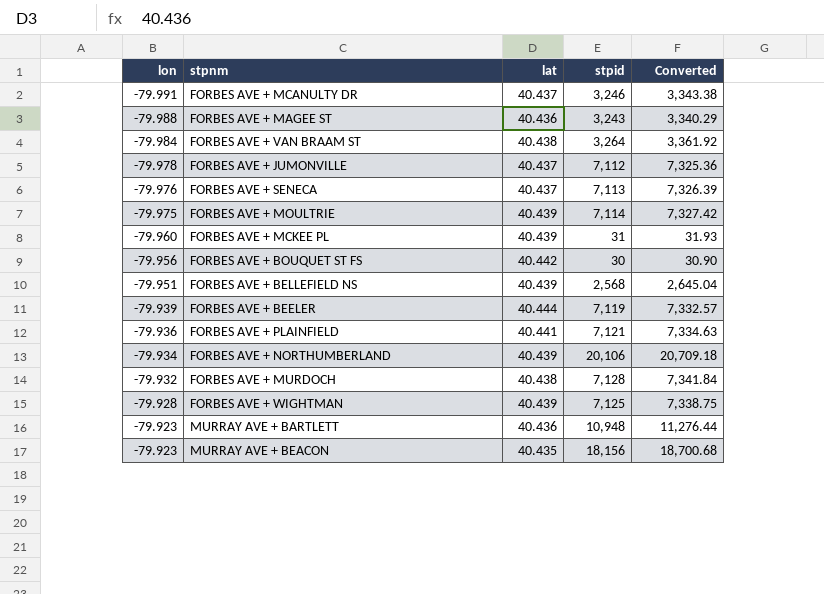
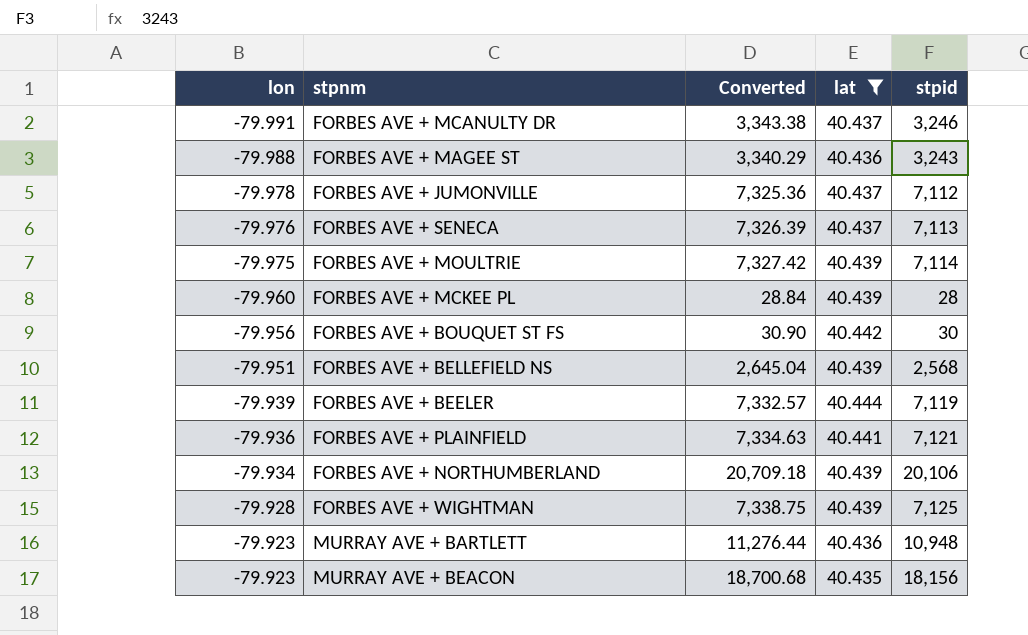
filter: none -> lat != 40.438
column Converted | position: 5 -> 3
FORBES AVE + MCKEE PL | Converted: 31.93 -> 28.84
FORBES AVE + MCKEE PL | stpid: 31 -> 28

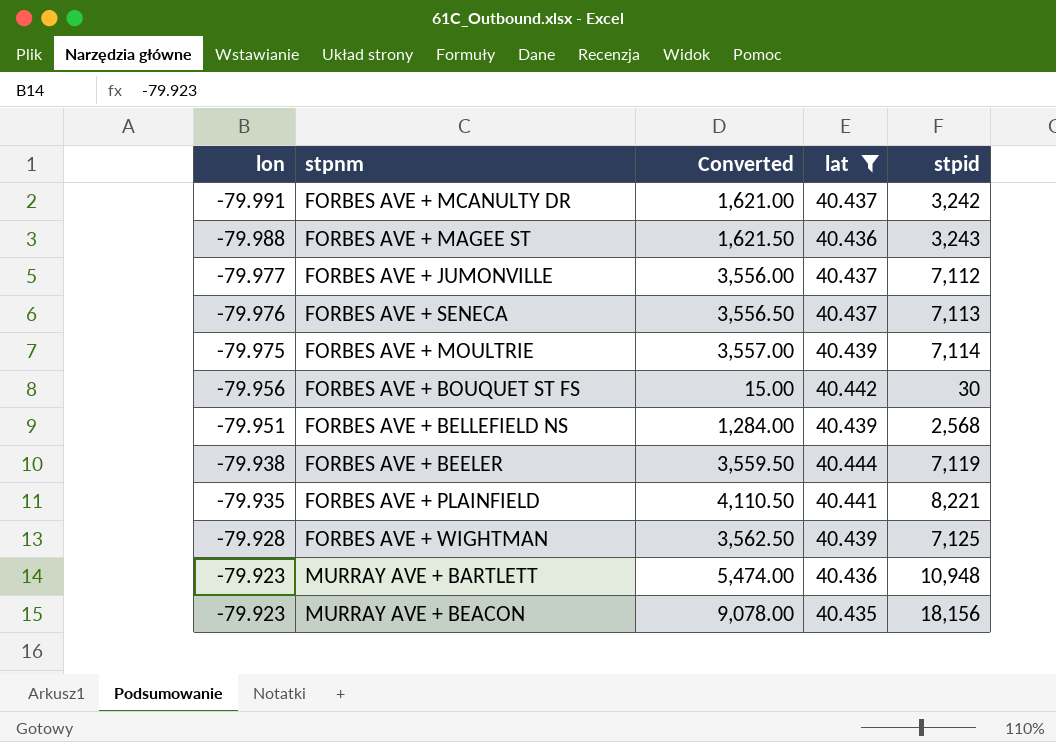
column Converted | formula: [stpid] * 1.03 -> [stpid] * 0.5
row FORBES AVE + MCKEE PL: -79.960 | 28.84 | 40.439 | 28 -> none
row FORBES AVE + NORTHUMBERLAND: -79.934 | 20,709.18 | 40.439 | 20,106 -> none
FORBES AVE + MCANULTY DR | stpid: 3,246 -> 3,242
FORBES AVE + JUMONVILLE | lon: -79.978 -> -79.977
FORBES AVE + BEELER | lon: -79.939 -> -79.938
FORBES AVE + PLAINFIELD | lon: -79.936 -> -79.935
FORBES AVE + PLAINFIELD | stpid: 7,121 -> 8,221

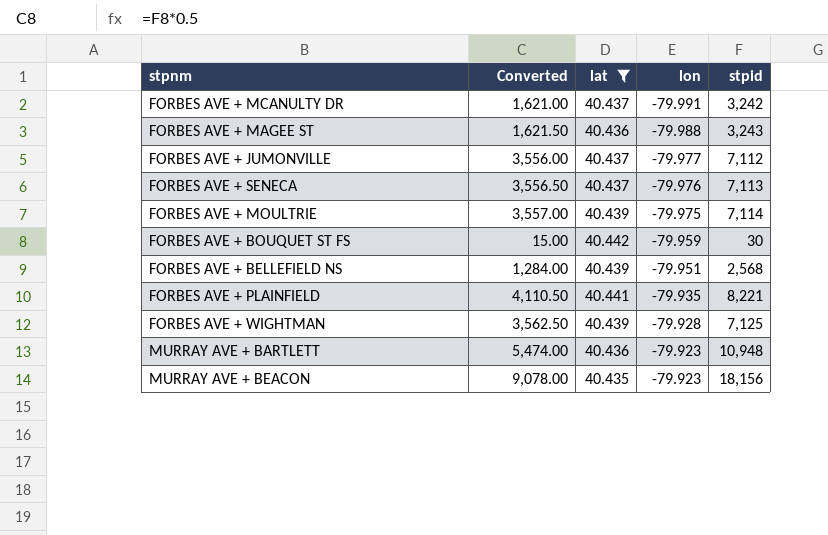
column lon | position: 1 -> 4
row FORBES AVE + BEELER: -79.938 | 3,559.50 | 40.444 | 7,119 -> none
FORBES AVE + BOUQUET ST FS | lon: -79.956 -> -79.959

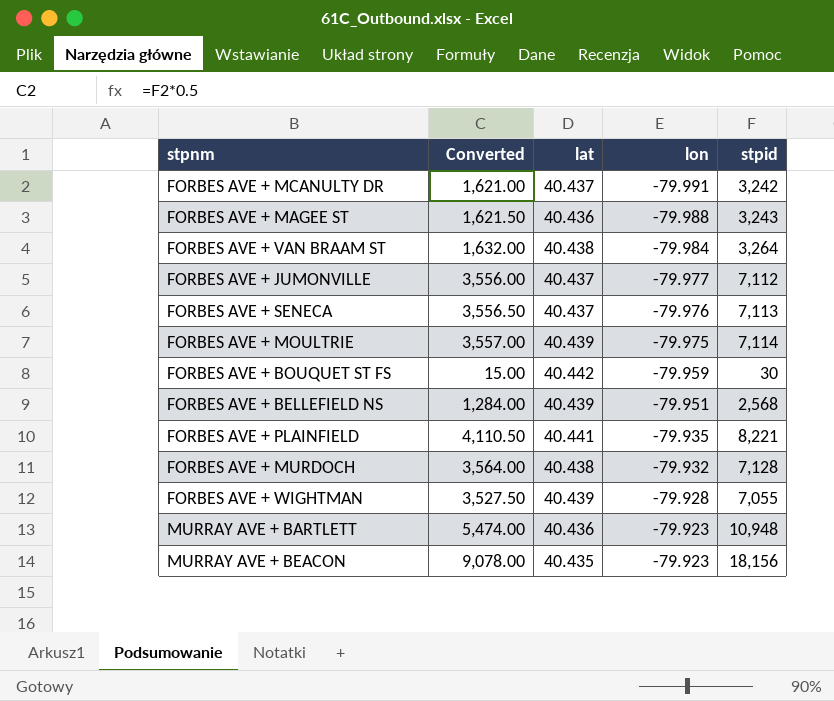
filter: lat != 40.438 -> none
FORBES AVE + WIGHTMAN | Converted: 3,562.50 -> 3,527.50
FORBES AVE + WIGHTMAN | stpid: 7,125 -> 7,055

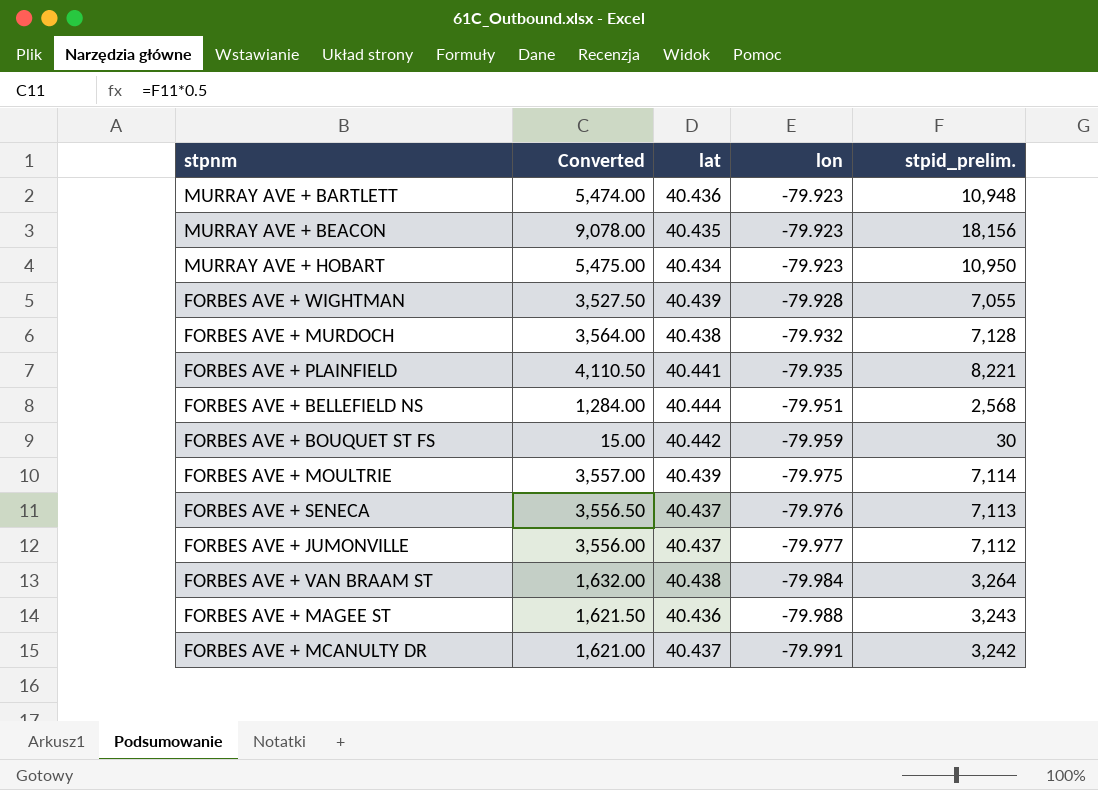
row order: lon ascending -> lon descending
column name: stpid -> stpid_prelim.
row MURRAY AVE + HOBART: none -> 5,475.00 | 40.434 | -79.923 | 10,950
FORBES AVE + BELLEFIELD NS | lat: 40.439 -> 40.444

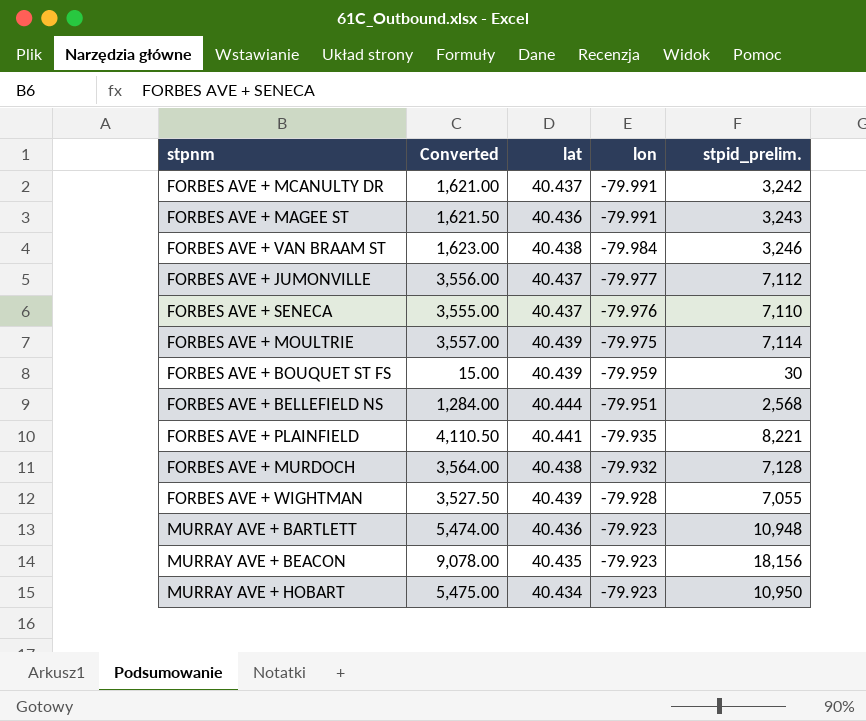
row order: lon descending -> lon ascending
FORBES AVE + MAGEE ST | lon: -79.988 -> -79.991
FORBES AVE + VAN BRAAM ST | Converted: 1,632.00 -> 1,623.00
FORBES AVE + VAN BRAAM ST | stpid_prelim.: 3,264 -> 3,246
FORBES AVE + SENECA | Converted: 3,556.50 -> 3,555.00
FORBES AVE + SENECA | stpid_prelim.: 7,113 -> 7,110
FORBES AVE + BOUQUET ST FS | lat: 40.442 -> 40.439

